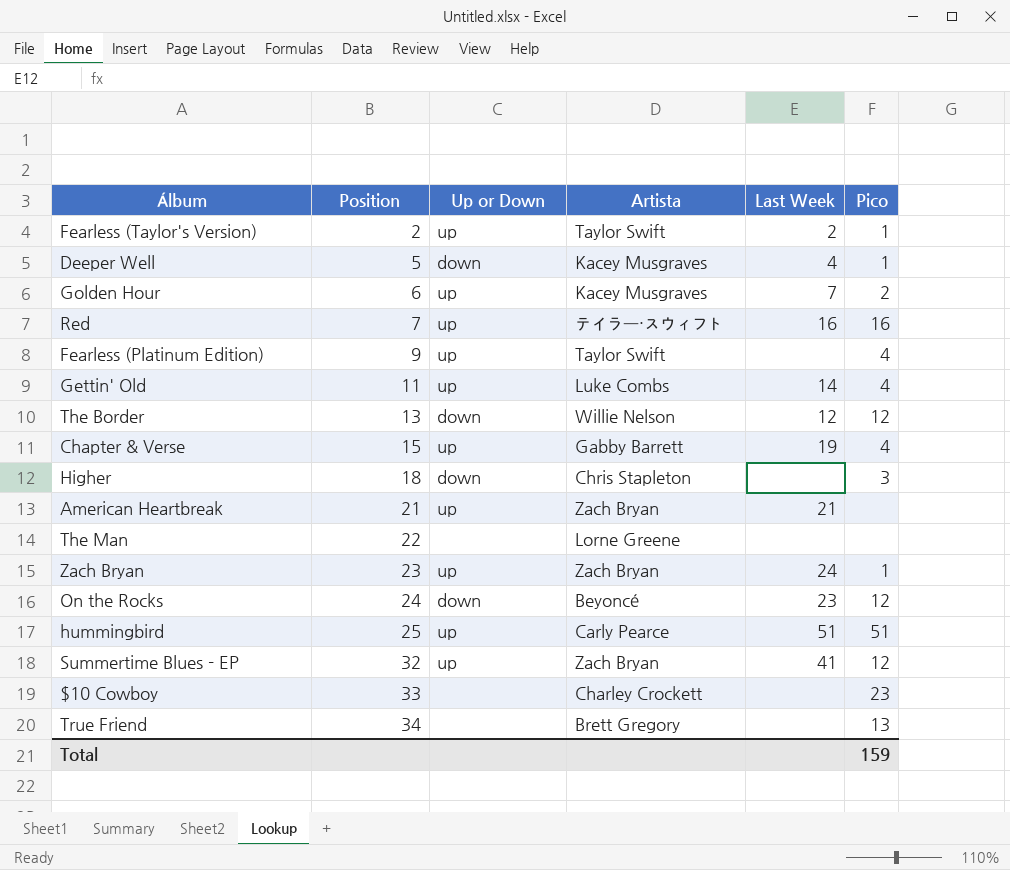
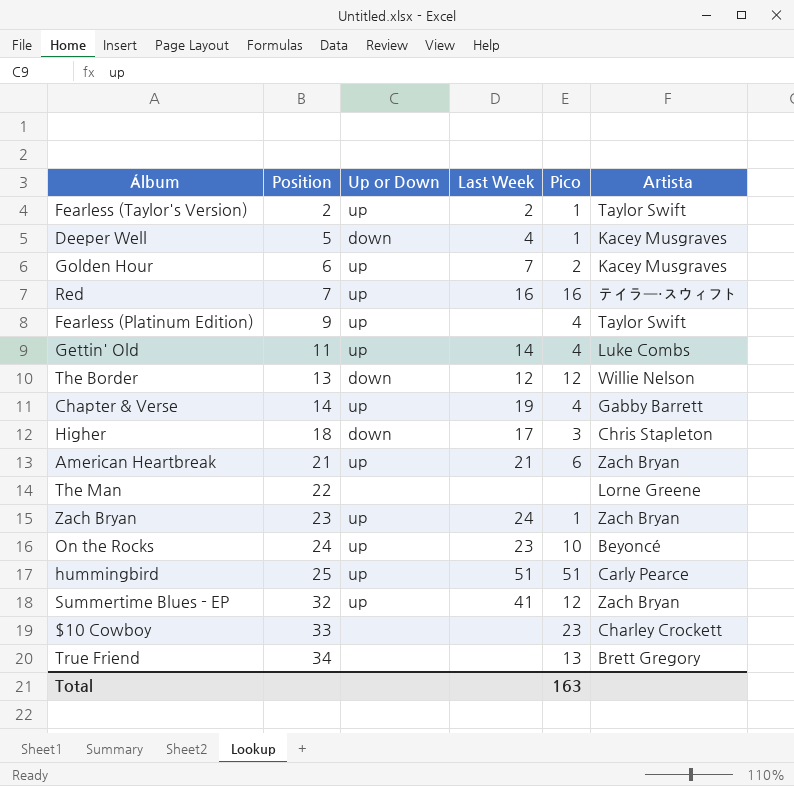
column Artista | position: 4 -> 6
Chapter & Verse | Position: 15 -> 14
Higher | Last Week: none -> 17
American Heartbreak | Pico: none -> 6
On the Rocks | Up or Down: down -> up
On the Rocks | Pico: 12 -> 10
Total | Pico: 159 -> 163

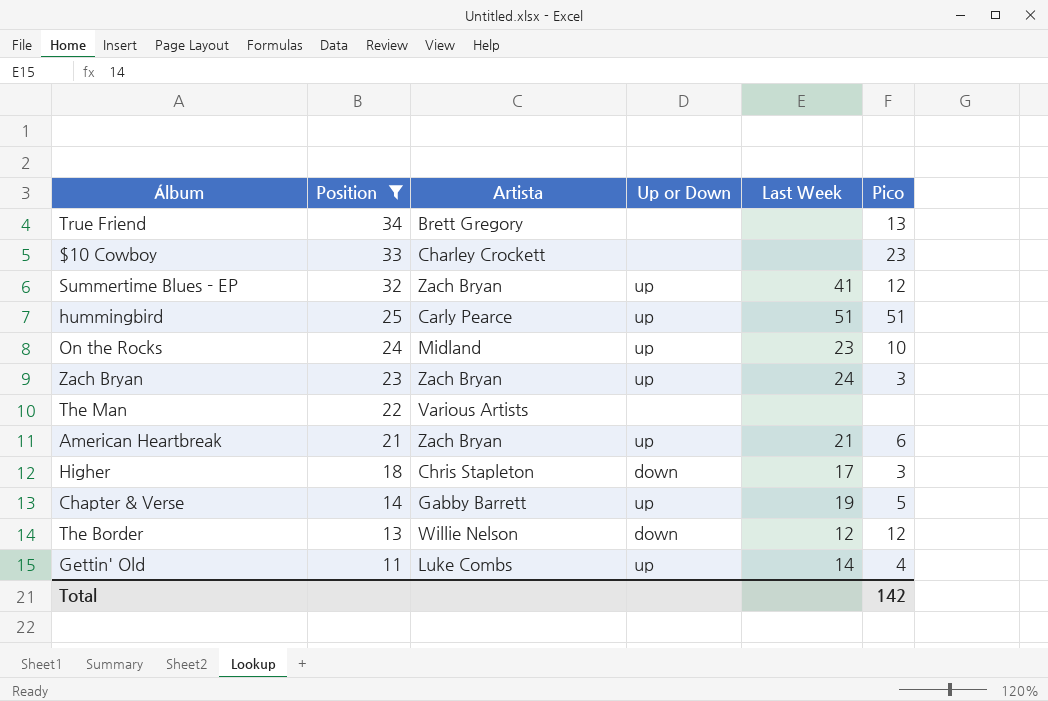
filter: none -> Position >= 11
row order: Position ascending -> Position descending
column Artista | position: 6 -> 3
On the Rocks | Artista: Beyoncé -> Midland
Zach Bryan | Pico: 1 -> 3
The Man | Artista: Lorne Greene -> Various Artists
Chapter & Verse | Pico: 4 -> 5
Total | Pico: 163 -> 142

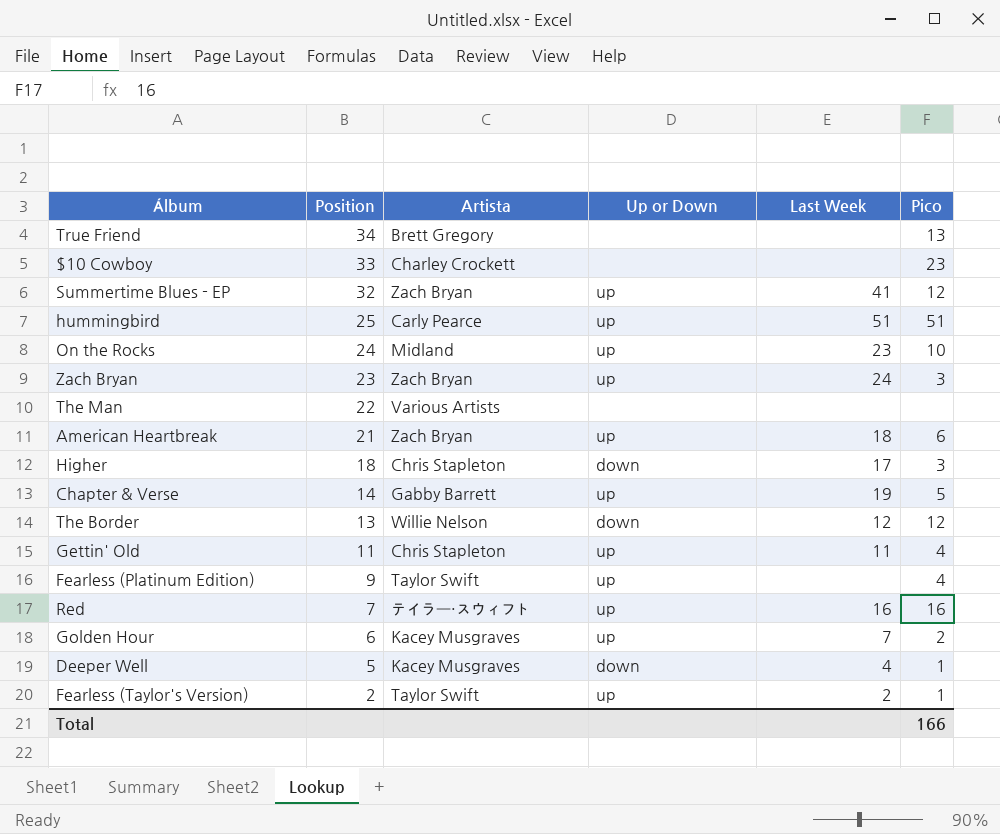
filter: Position >= 11 -> none
American Heartbreak | Last Week: 21 -> 18
Gettin' Old | Artista: Luke Combs -> Chris Stapleton
Gettin' Old | Last Week: 14 -> 11
Total | Pico: 142 -> 166

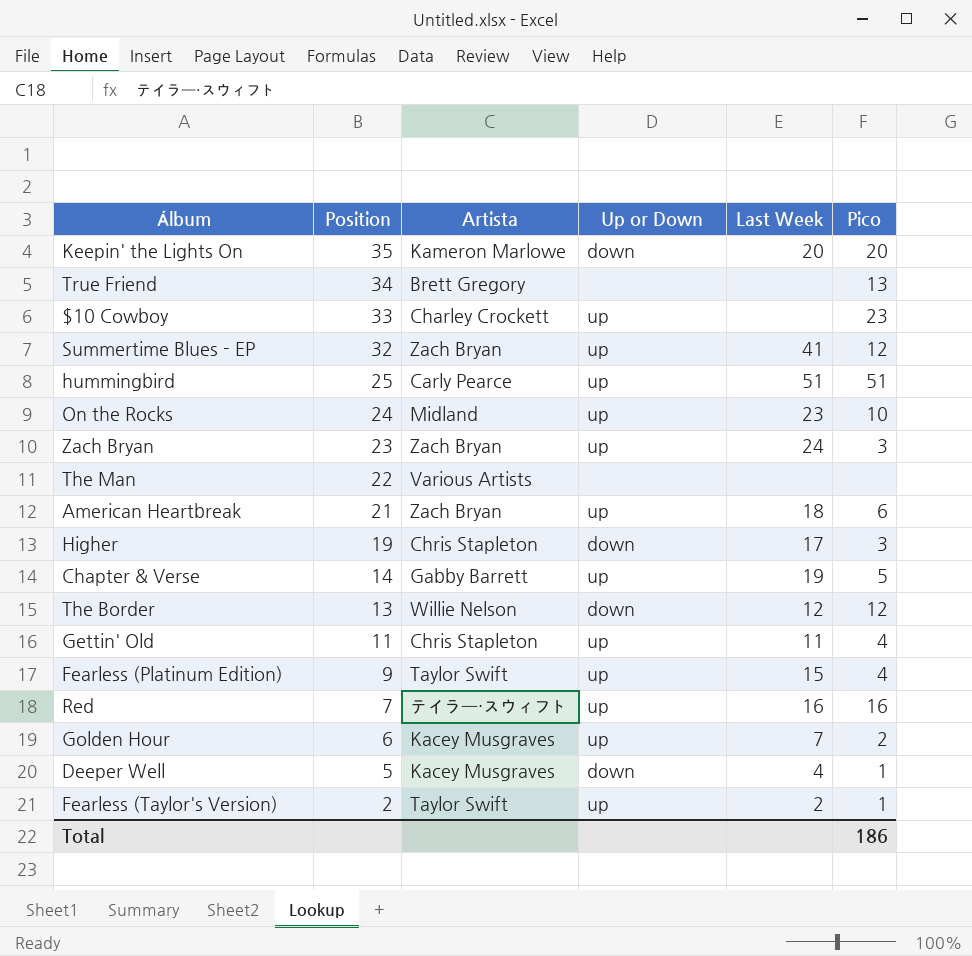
row Keepin' the Lights On: none -> 35 | Kameron Marlowe | down | 20 | 20
$10 Cowboy | Up or Down: none -> up
Higher | Position: 18 -> 19
Fearless (Platinum Edition) | Last Week: none -> 15
Total | Pico: 166 -> 186

